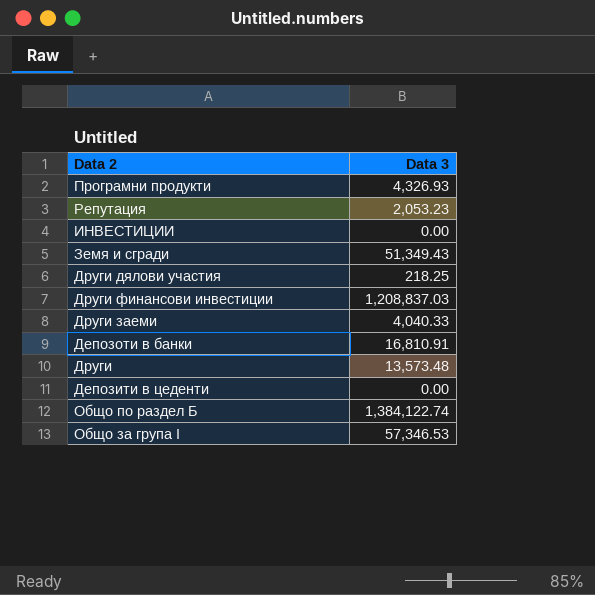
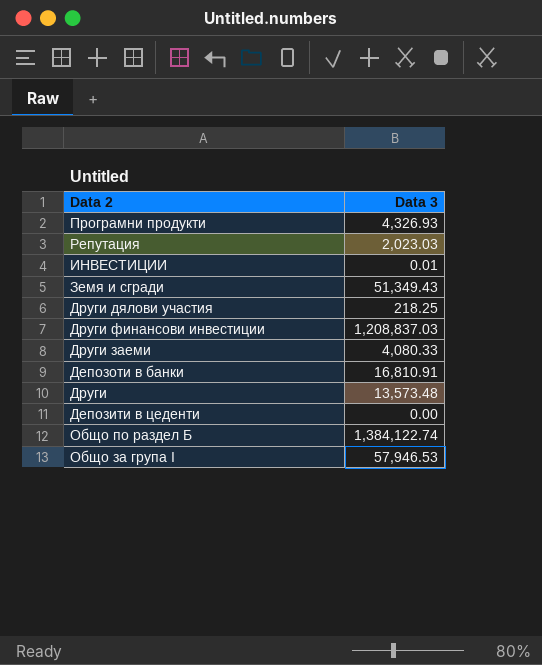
Репутация | Data 3: 2,053.23 -> 2,023.03
ИНВЕСТИЦИИ | Data 3: 0.00 -> 0.01
Други заеми | Data 3: 4,040.33 -> 4,080.33
Общо за група І | Data 3: 57,346.53 -> 57,946.53

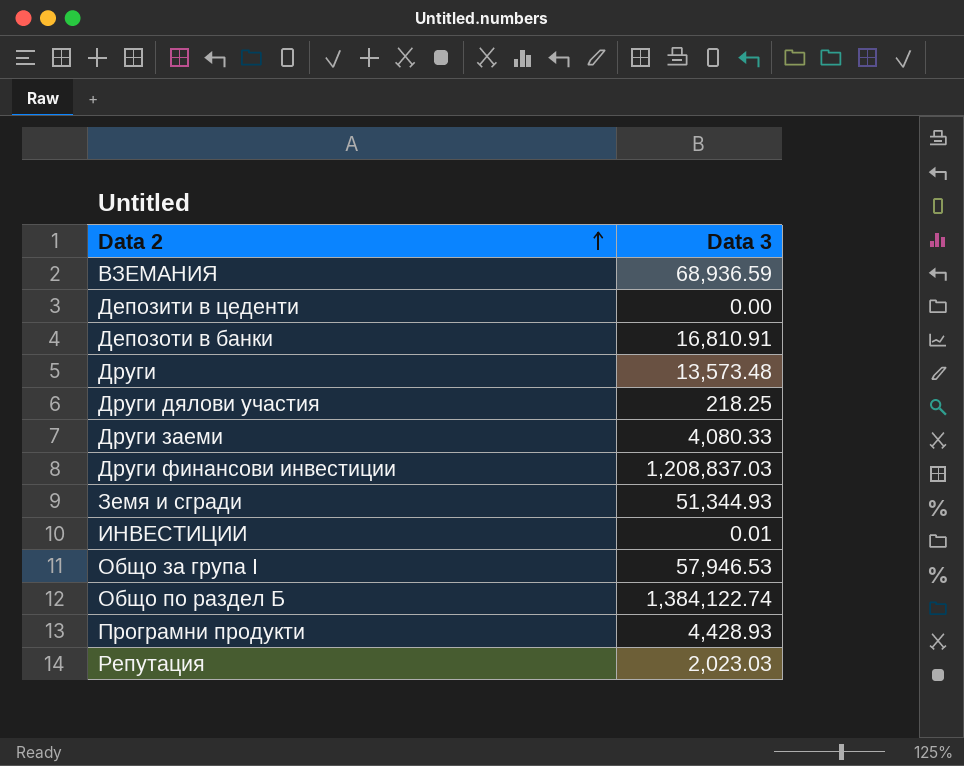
row order: none -> Data 2 ascending
row ВЗЕМАНИЯ: none -> 68,936.59
Земя и сгради | Data 3: 51,349.43 -> 51,344.93
Програмни продукти | Data 3: 4,326.93 -> 4,428.93

